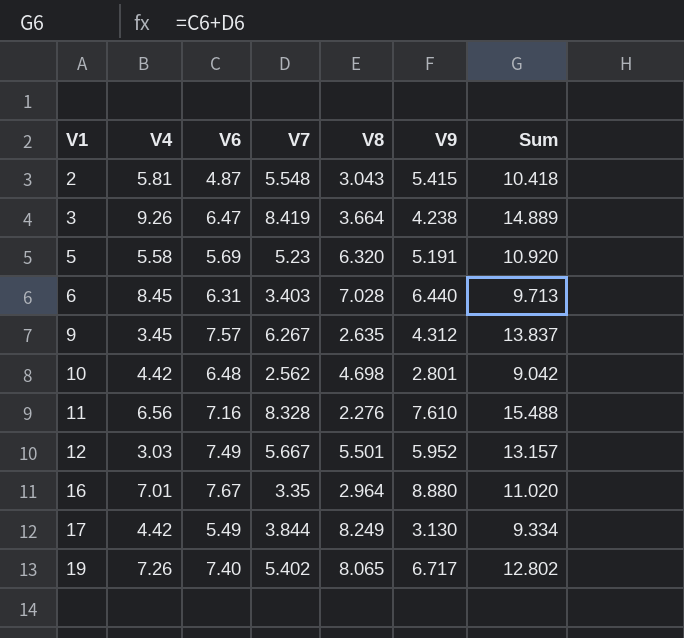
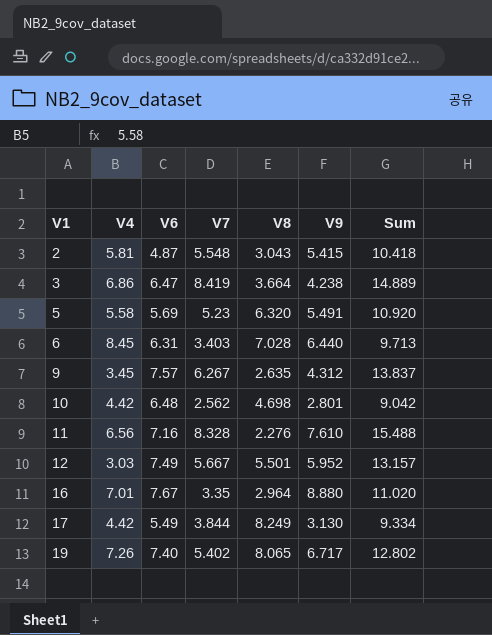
3 | V4: 9.26 -> 6.86
5 | V9: 5.191 -> 5.491

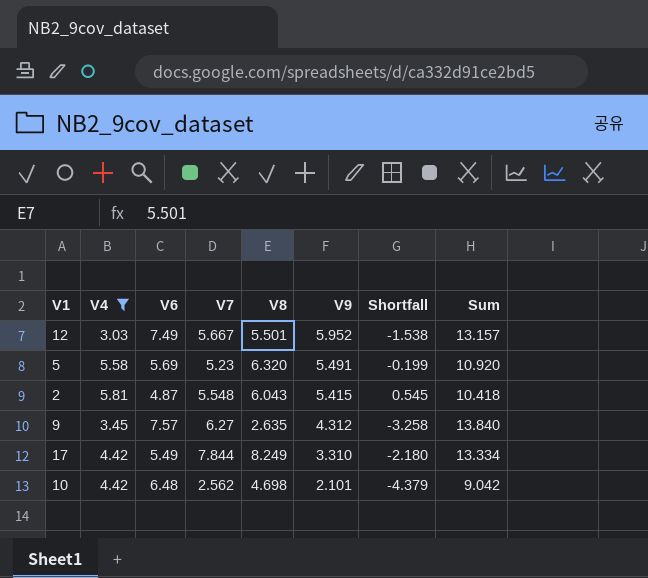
filter: none -> V4 <= 5.81
row order: V1 ascending -> V9 descending
column Shortfall | formula: none -> [V9] - [V6]
2 | V8: 3.043 -> 6.043
9 | V7: 6.267 -> 6.27
9 | Sum: 13.837 -> 13.840
17 | V7: 3.844 -> 7.844
17 | V9: 3.130 -> 3.310
17 | Sum: 9.334 -> 13.334
10 | V9: 2.801 -> 2.101

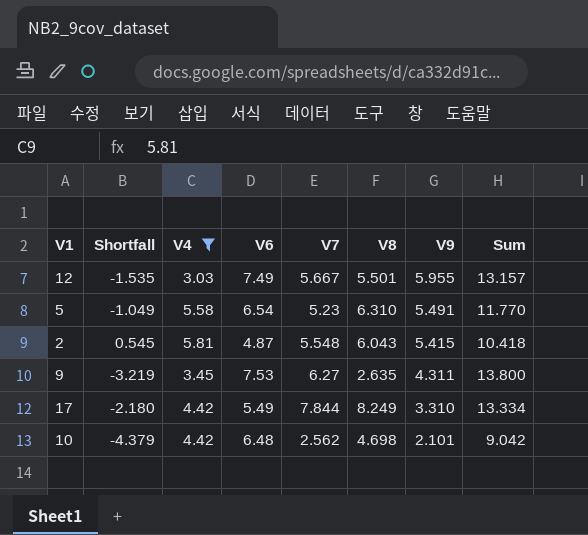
column Shortfall | position: 7 -> 2
12 | Shortfall: -1.538 -> -1.535
12 | V9: 5.952 -> 5.955
5 | Shortfall: -0.199 -> -1.049
5 | V6: 5.69 -> 6.54
5 | V8: 6.320 -> 6.310
5 | Sum: 10.920 -> 11.770
9 | Shortfall: -3.258 -> -3.219
9 | V6: 7.57 -> 7.53
9 | V9: 4.312 -> 4.311
9 | Sum: 13.840 -> 13.800

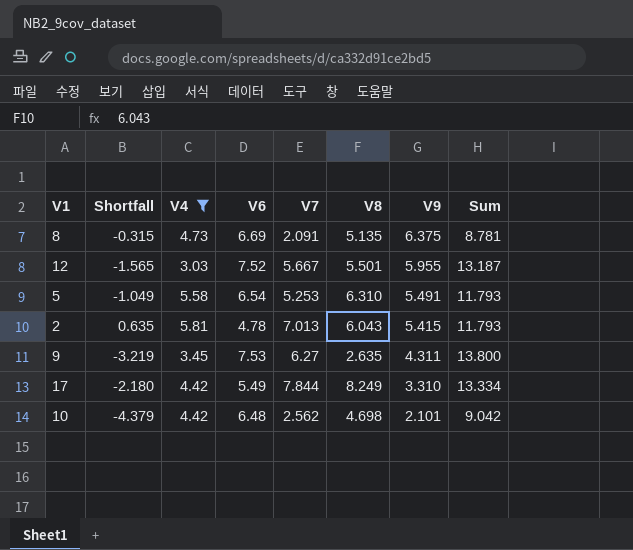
row 8: none -> -0.315 | 4.73 | 6.69 | 2.091 | 5.135 | 6.375 | 8.781
12 | Shortfall: -1.535 -> -1.565
12 | V6: 7.49 -> 7.52
12 | Sum: 13.157 -> 13.187
5 | V7: 5.23 -> 5.253
5 | Sum: 11.770 -> 11.793
2 | Shortfall: 0.545 -> 0.635
2 | V6: 4.87 -> 4.78
2 | V7: 5.548 -> 7.013
2 | Sum: 10.418 -> 11.793

